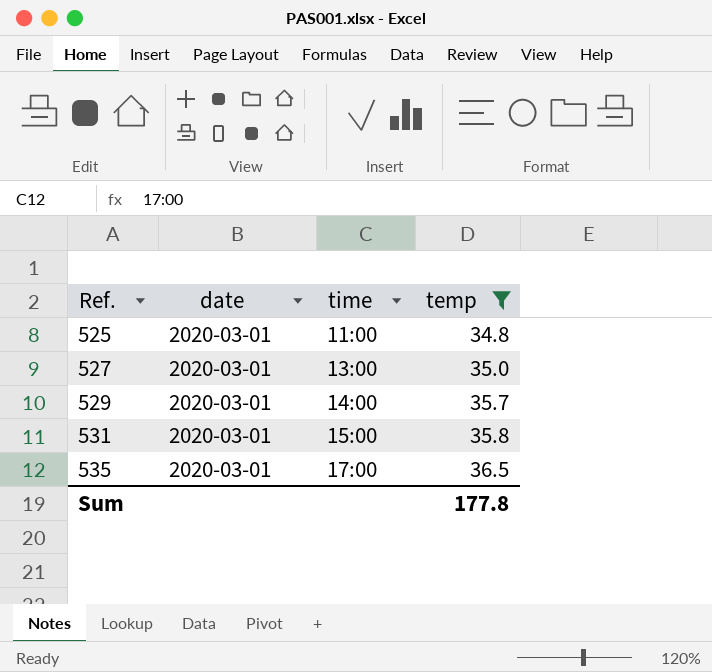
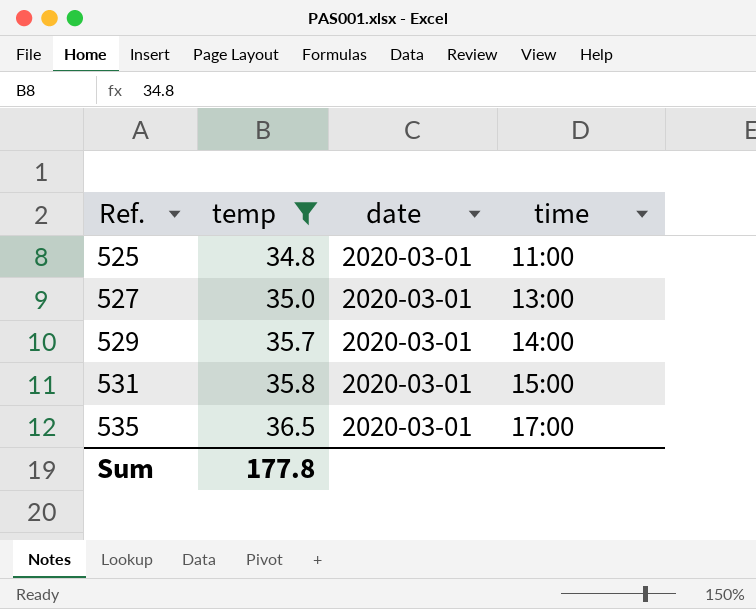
column temp | position: 4 -> 2

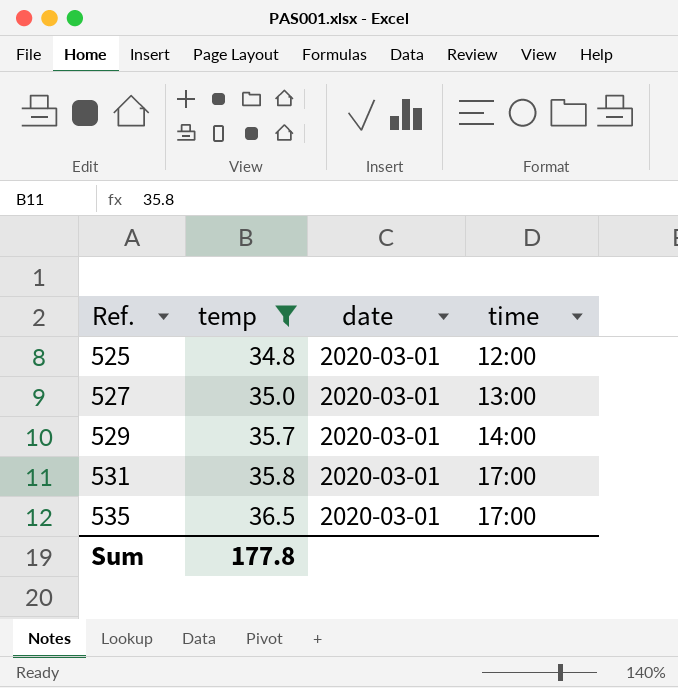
525 | time: 11:00 -> 12:00
531 | time: 15:00 -> 17:00

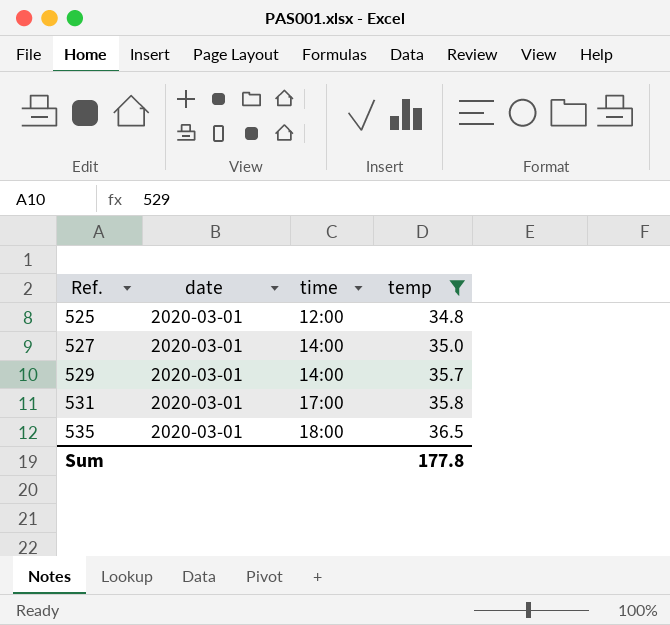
column temp | position: 2 -> 4
527 | time: 13:00 -> 14:00
535 | time: 17:00 -> 18:00

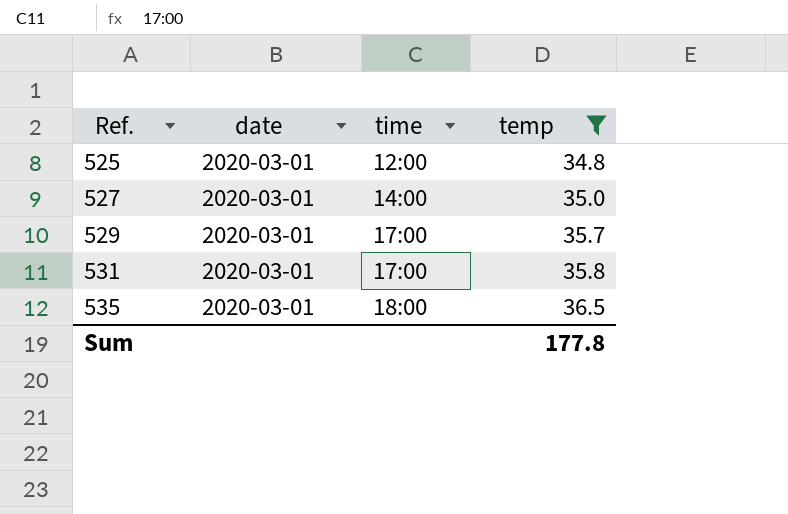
529 | time: 14:00 -> 17:00

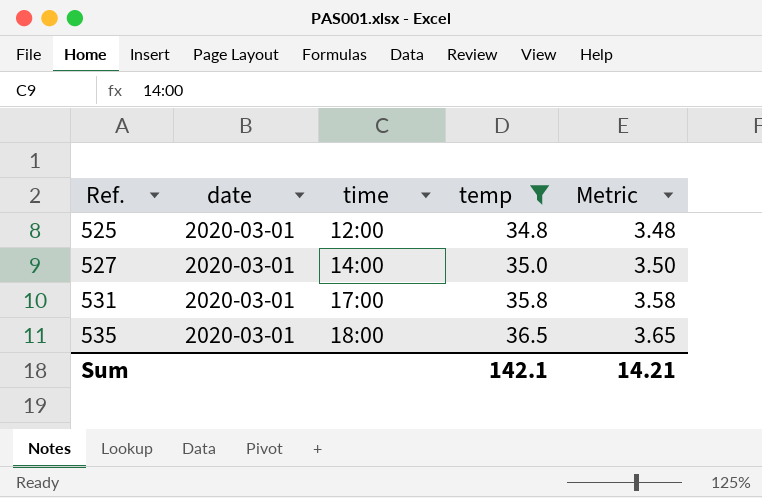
column Metric | formula: none -> [temp] * 0.1
row 529: 2020-03-01 | 17:00 | 35.7 -> none
Sum | temp: 177.8 -> 142.1

